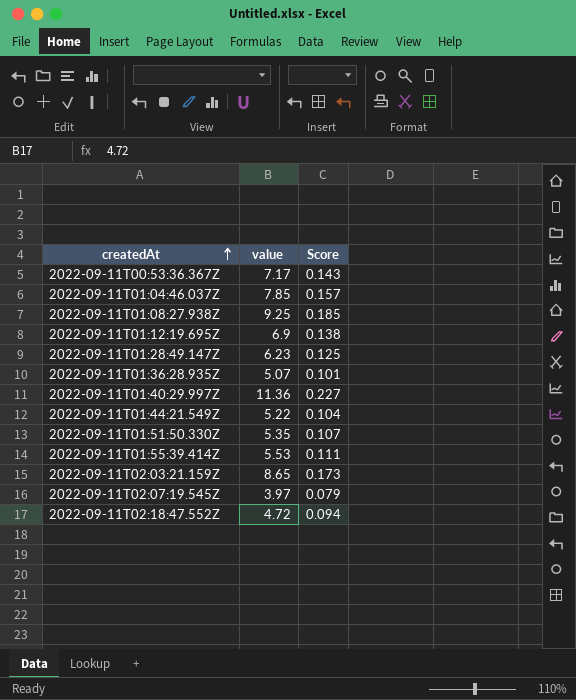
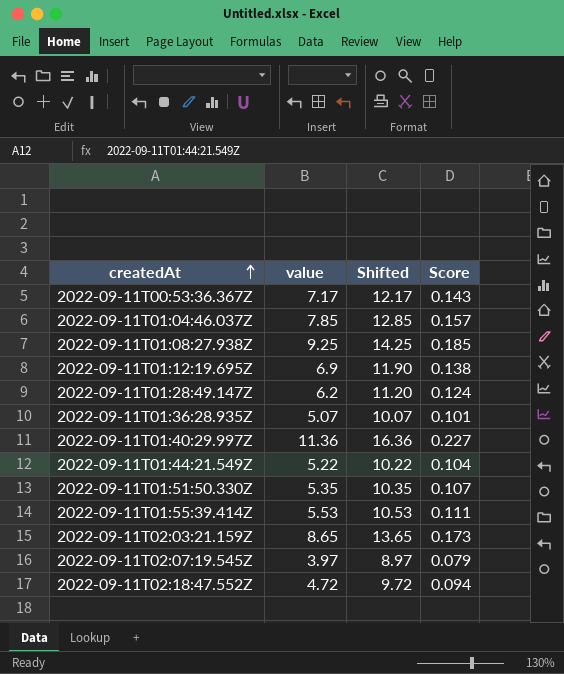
column Shifted | formula: none -> [value] + 5
2022-09-11T01:28:49.147Z | value: 6.23 -> 6.2
2022-09-11T01:28:49.147Z | Score: 0.125 -> 0.124

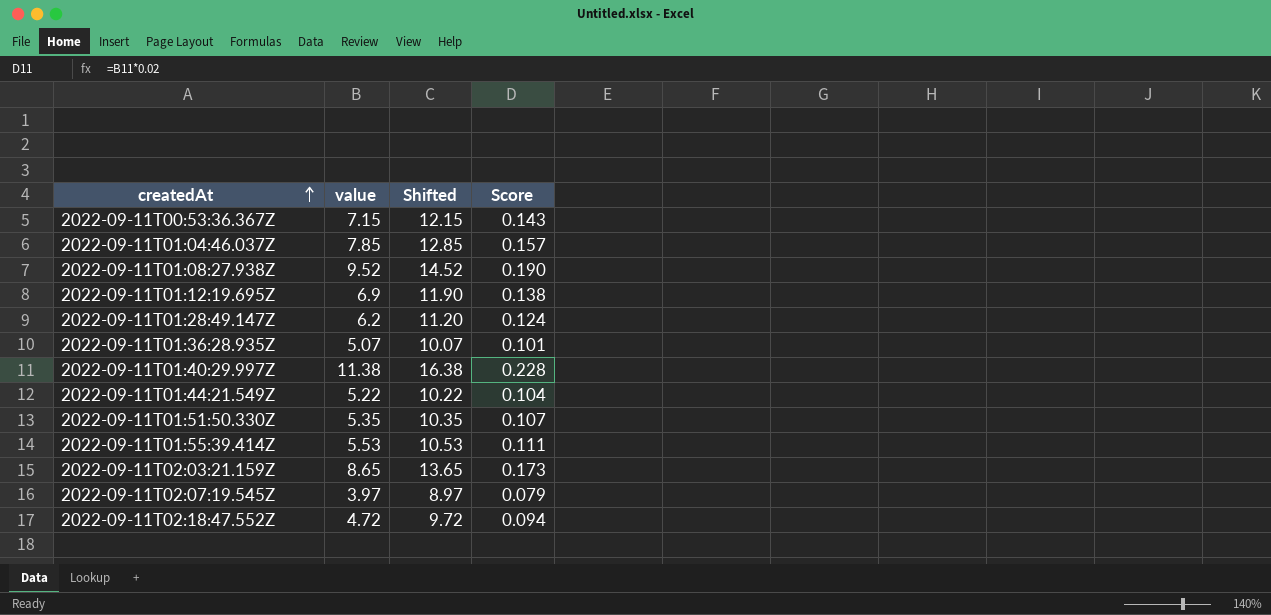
2022-09-11T00:53:36.367Z | value: 7.17 -> 7.15
2022-09-11T00:53:36.367Z | Shifted: 12.17 -> 12.15
2022-09-11T01:08:27.938Z | value: 9.25 -> 9.52
2022-09-11T01:08:27.938Z | Shifted: 14.25 -> 14.52
2022-09-11T01:08:27.938Z | Score: 0.185 -> 0.190
2022-09-11T01:40:29.997Z | value: 11.36 -> 11.38
2022-09-11T01:40:29.997Z | Shifted: 16.36 -> 16.38
2022-09-11T01:40:29.997Z | Score: 0.227 -> 0.228

